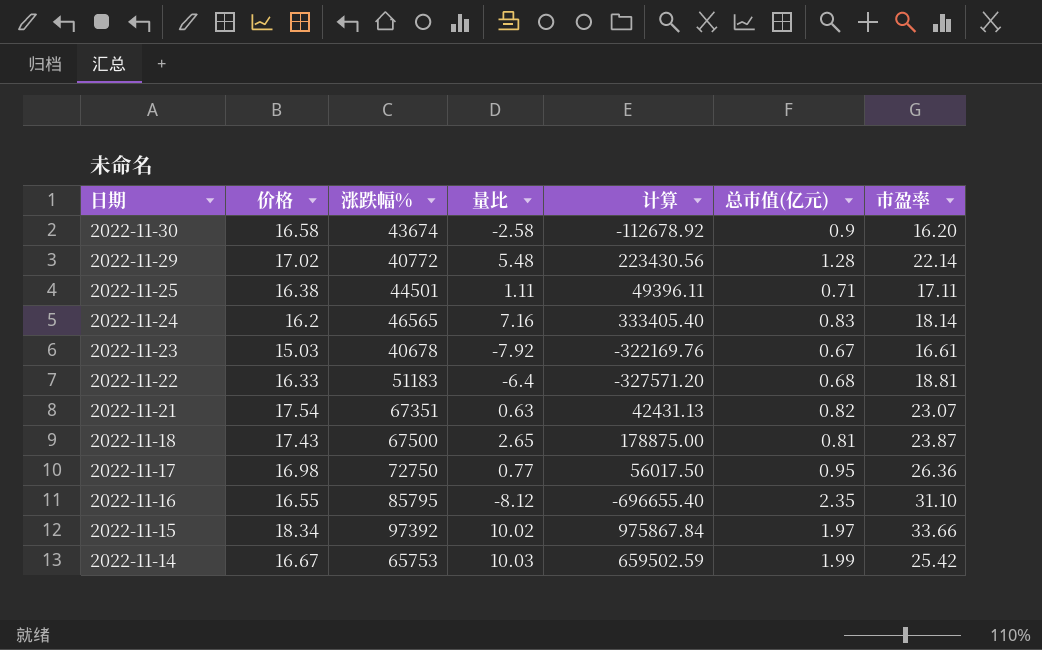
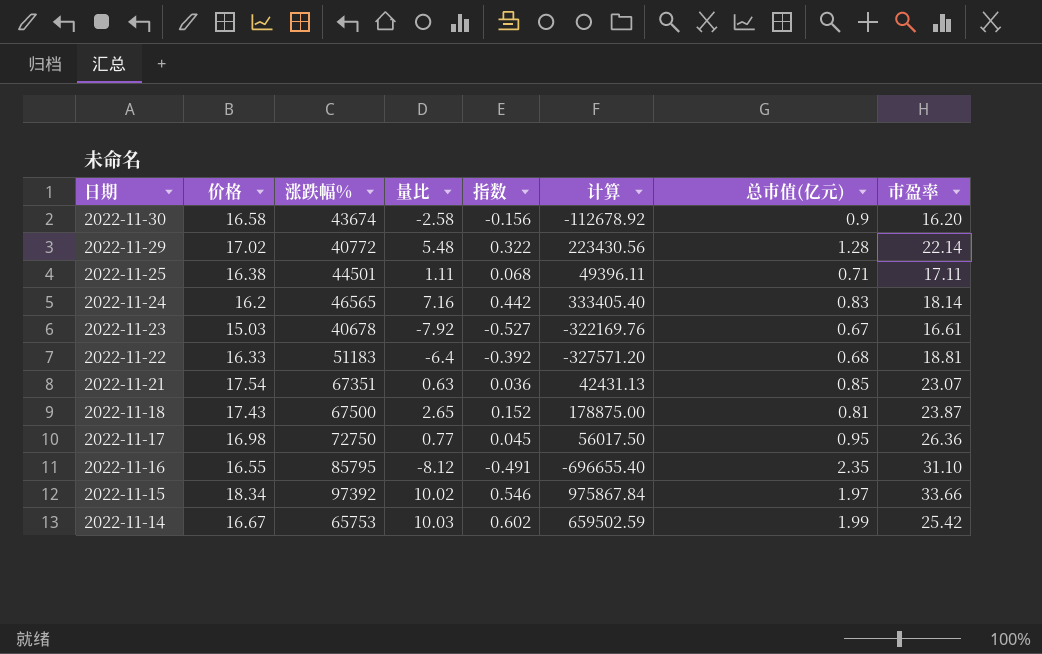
column 指数 | formula: none -> [量比] / [价格]
2022-11-21 | 总市值(亿元): 0.82 -> 0.85

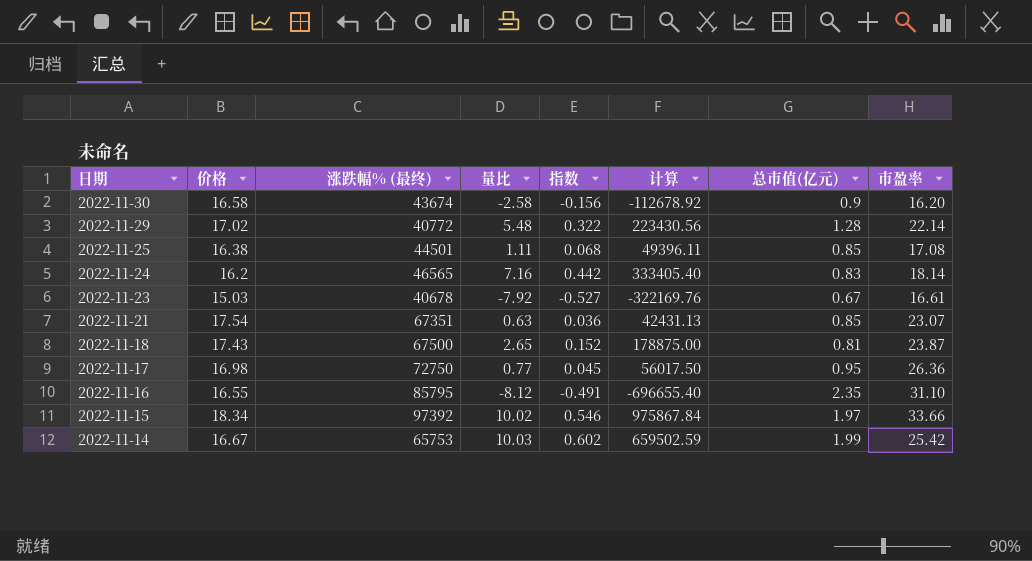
column name: 涨跌幅% -> 涨跌幅% (最终)
row 2022-11-22: 16.33 | 51183 | -6.4 | -0.392 | -327571.20 | 0.68 | 18.81 -> none
2022-11-25 | 总市值(亿元): 0.71 -> 0.85
2022-11-25 | 市盈率: 17.11 -> 17.08

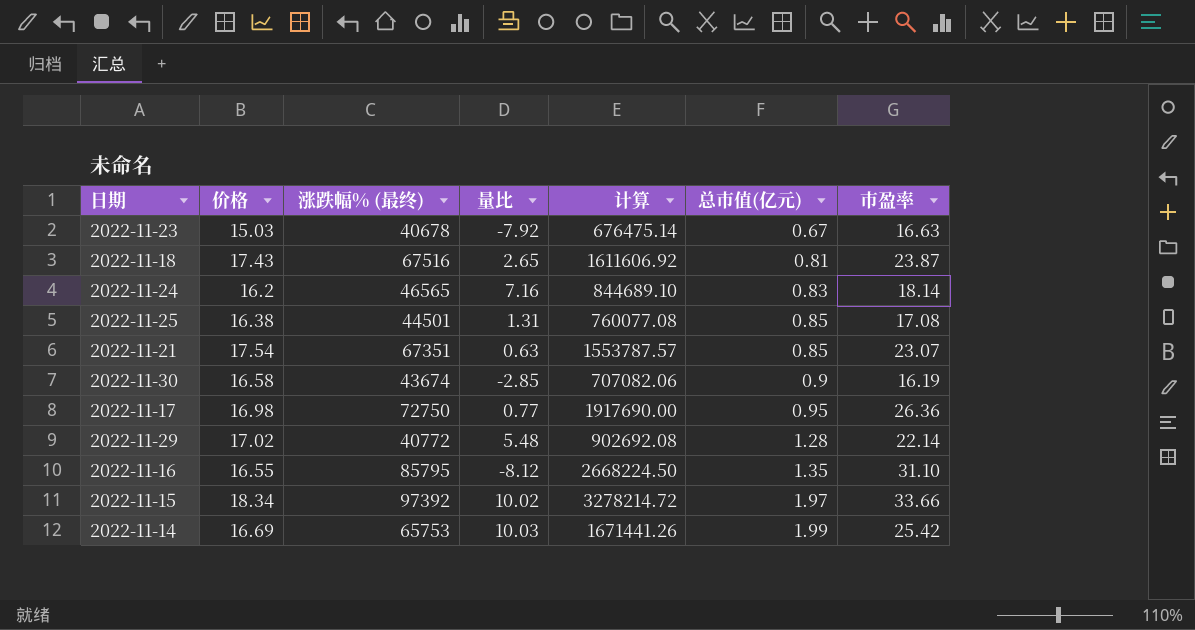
row order: 日期 descending -> 总市值(亿元) ascending
column 指数 | formula: [量比] / [价格] -> none
column 计算 | formula: [涨跌幅% (最终)] * [量比] -> [涨跌幅% (最终)] * [市盈率]
2022-11-23 | 市盈率: 16.61 -> 16.63
2022-11-18 | 涨跌幅% (最终): 67500 -> 67516
2022-11-25 | 量比: 1.11 -> 1.31
2022-11-30 | 量比: -2.58 -> -2.85
2022-11-30 | 市盈率: 16.20 -> 16.19
2022-11-16 | 总市值(亿元): 2.35 -> 1.35
2022-11-14 | 价格: 16.67 -> 16.69

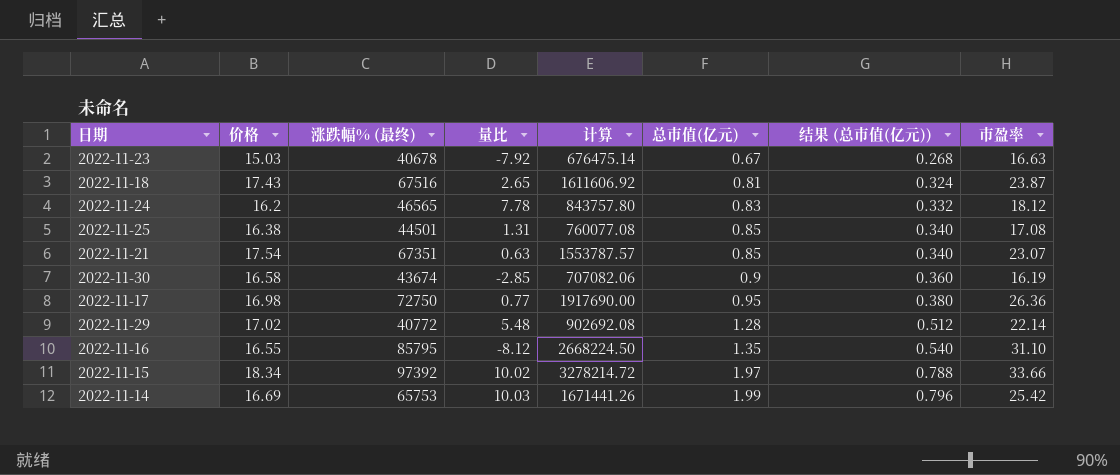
column 结果 (总市值(亿元)) | formula: none -> [总市值(亿元)] * 0.4
2022-11-24 | 量比: 7.16 -> 7.78
2022-11-24 | 计算: 844689.10 -> 843757.80
2022-11-24 | 市盈率: 18.14 -> 18.12

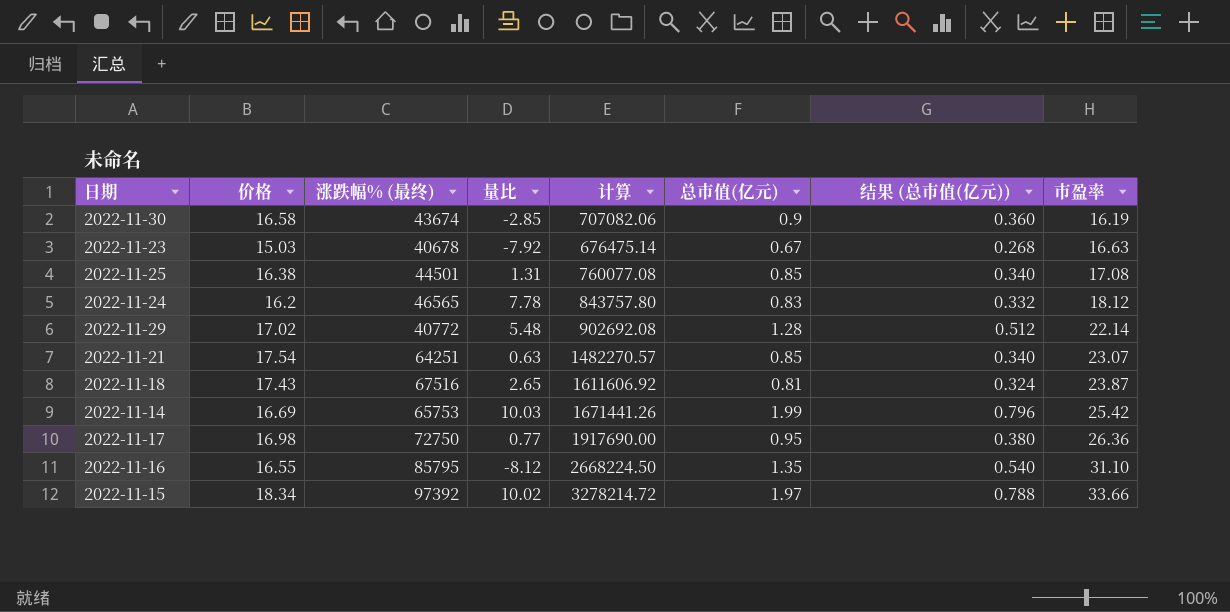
row order: 总市值(亿元) ascending -> 市盈率 ascending
2022-11-21 | 涨跌幅% (最终): 67351 -> 64251
2022-11-21 | 计算: 1553787.57 -> 1482270.57

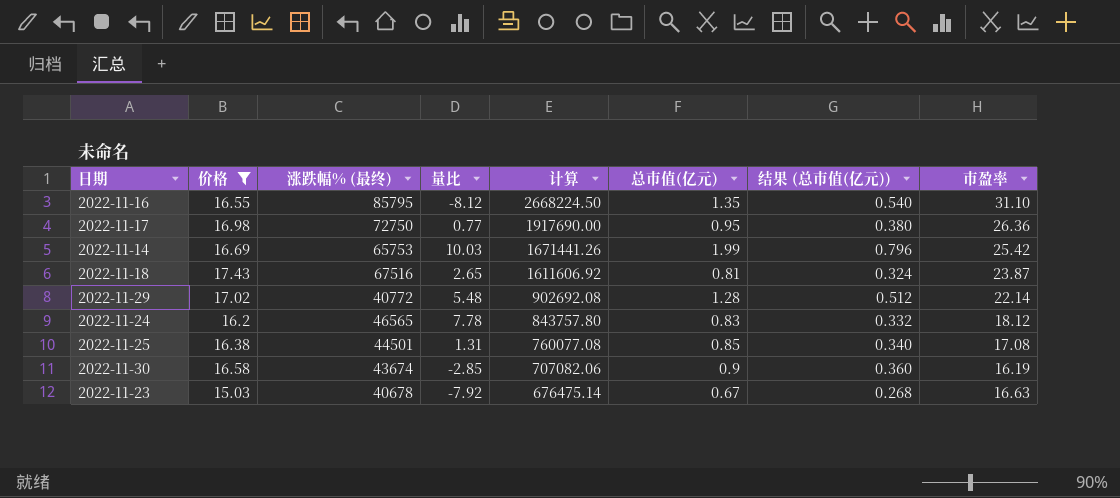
filter: none -> 价格 <= 17.43
row order: 市盈率 ascending -> 计算 descending

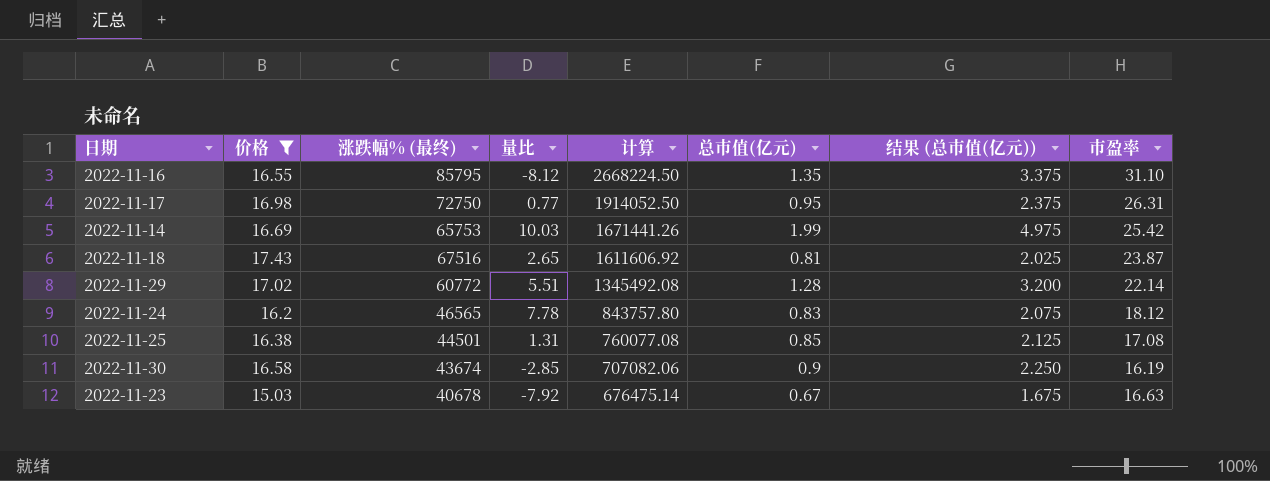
column 结果 (总市值(亿元)) | formula: [总市值(亿元)] * 0.4 -> [总市值(亿元)] * 2.5
2022-11-17 | 计算: 1917690.00 -> 1914052.50
2022-11-17 | 市盈率: 26.36 -> 26.31
2022-11-29 | 涨跌幅% (最终): 40772 -> 60772
2022-11-29 | 量比: 5.48 -> 5.51
2022-11-29 | 计算: 902692.08 -> 1345492.08

